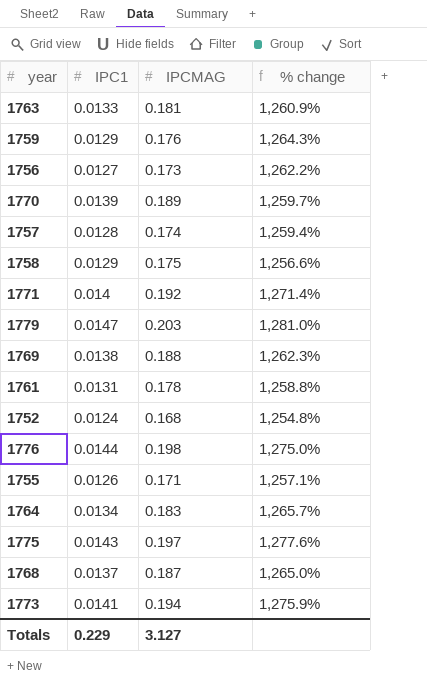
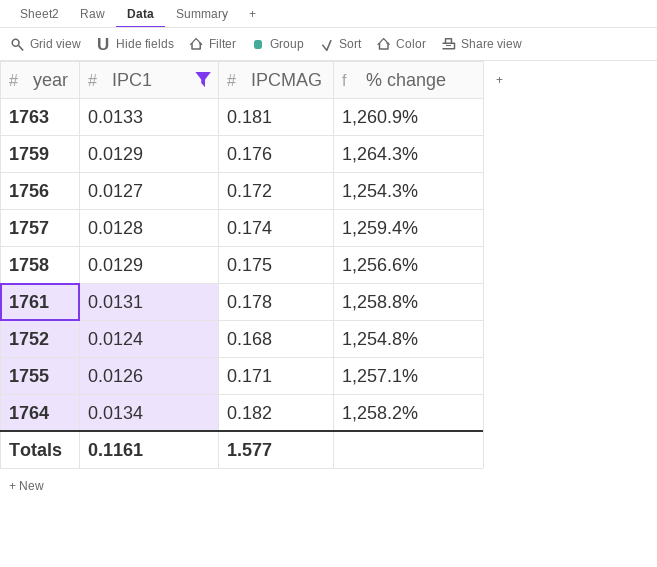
filter: none -> IPC1 <= 0.0134
1756 | IPCMAG: 0.173 -> 0.172
1756 | % change: 1,262.2% -> 1,254.3%
1764 | IPCMAG: 0.183 -> 0.182
1764 | % change: 1,265.7% -> 1,258.2%
Totals | IPC1: 0.229 -> 0.1161
Totals | IPCMAG: 3.127 -> 1.577

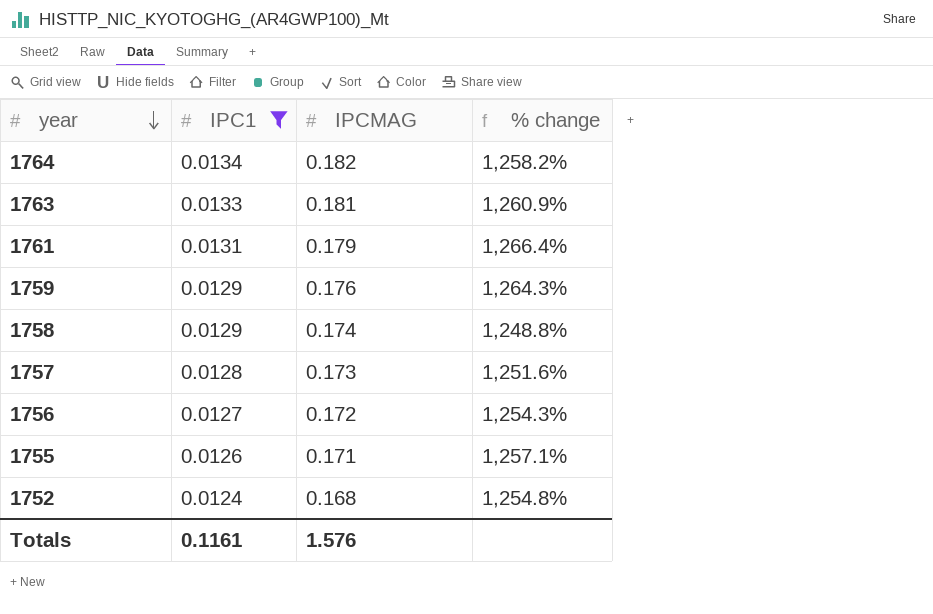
row order: none -> year descending
1761 | IPCMAG: 0.178 -> 0.179
1761 | % change: 1,258.8% -> 1,266.4%
1758 | IPCMAG: 0.175 -> 0.174
1758 | % change: 1,256.6% -> 1,248.8%
1757 | IPCMAG: 0.174 -> 0.173
1757 | % change: 1,259.4% -> 1,251.6%
Totals | IPCMAG: 1.577 -> 1.576

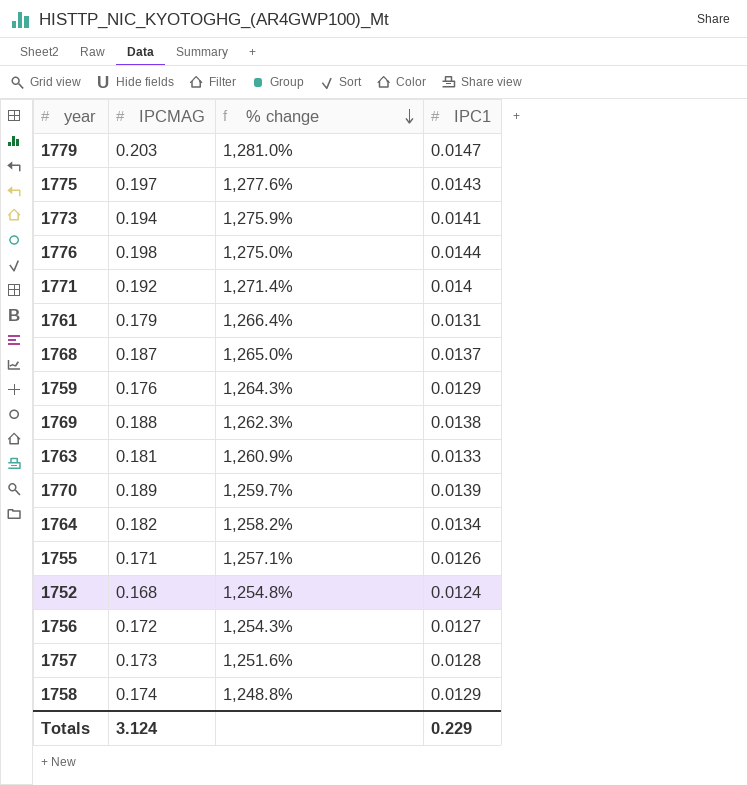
filter: IPC1 <= 0.0134 -> none
row order: year descending -> % change descending
column IPC1 | position: 2 -> 4
Totals | IPCMAG: 1.576 -> 3.124
Totals | IPC1: 0.1161 -> 0.229

